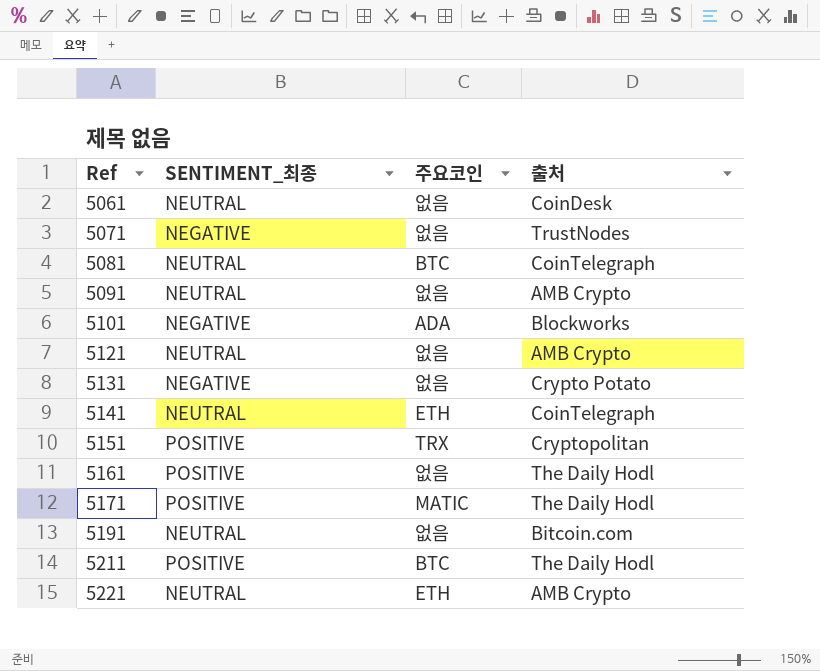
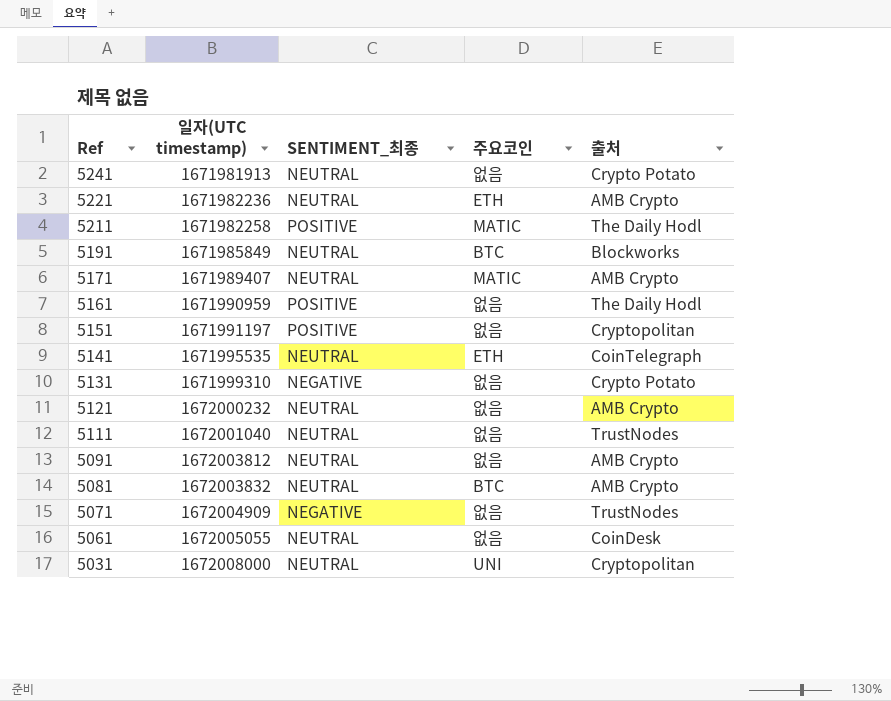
row order: Ref ascending -> Ref descending
column 일자(UTC timestamp) | position: none -> 2
row 5101: NEGATIVE | ADA | Blockworks -> none
row 5241: none -> 1671981913 | NEUTRAL | 없음 | Crypto Potato
5211 | 주요코인: BTC -> MATIC
5191 | 주요코인: 없음 -> BTC
5191 | 출처: Bitcoin.com -> Blockworks
5171 | SENTIMENT_최종: POSITIVE -> NEUTRAL
5171 | 출처: The Daily Hodl -> AMB Crypto
5151 | 주요코인: TRX -> 없음
row 5111: none -> 1672001040 | NEUTRAL | 없음 | TrustNodes
5081 | 출처: CoinTelegraph -> AMB Crypto
row 5031: none -> 1672008000 | NEUTRAL | UNI | Cryptopolitan

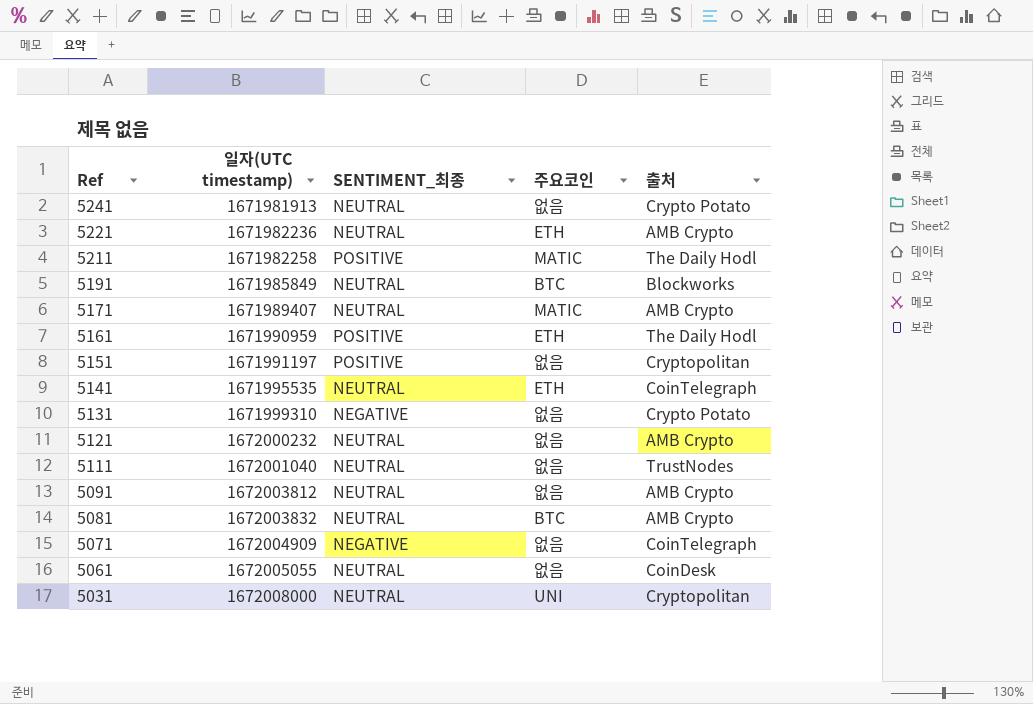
5161 | 주요코인: 없음 -> ETH
5071 | 출처: TrustNodes -> CoinTelegraph

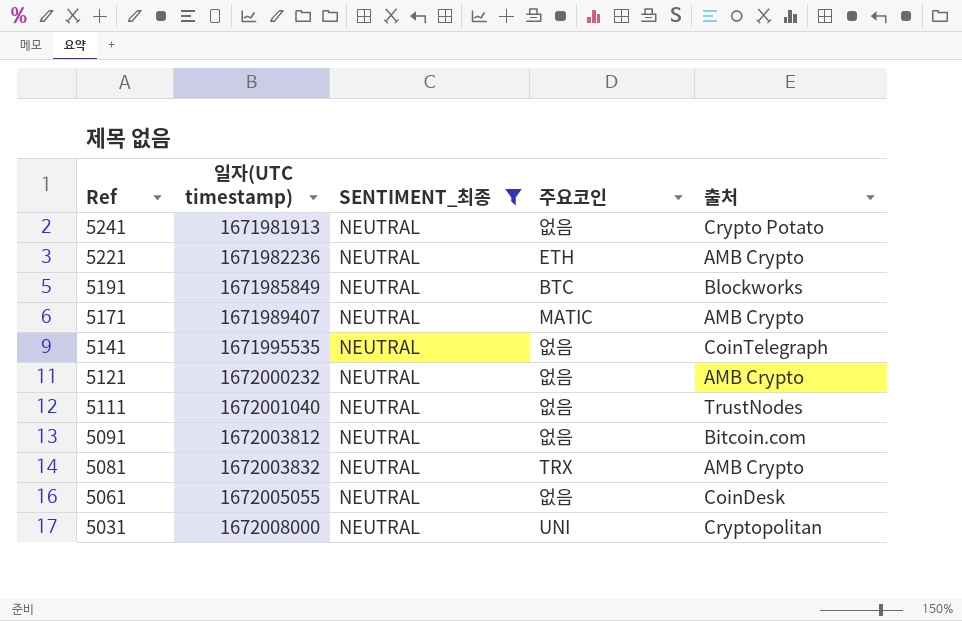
filter: none -> SENTIMENT_최종 = NEUTRAL
5141 | 주요코인: ETH -> 없음
5091 | 출처: AMB Crypto -> Bitcoin.com
5081 | 주요코인: BTC -> TRX

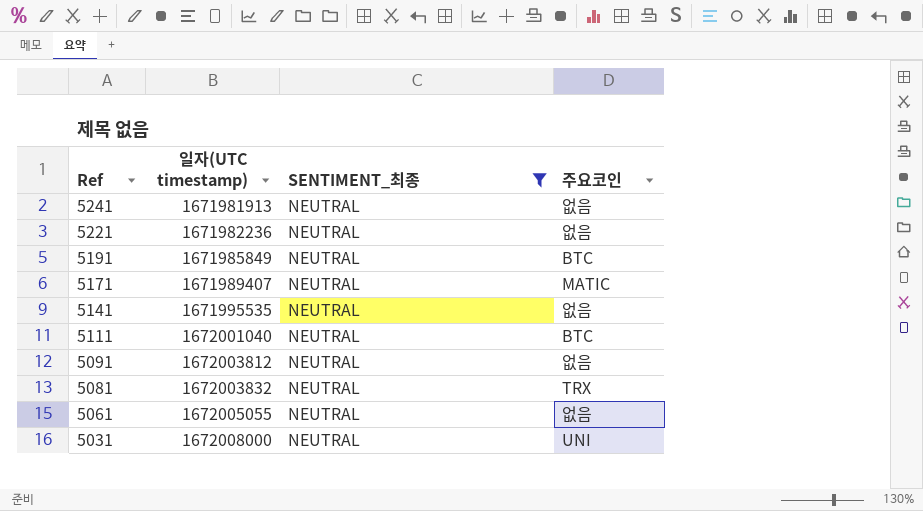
column 출처 | position: 5 -> none
row 5121: 1672000232 | NEUTRAL | 없음 | AMB Crypto -> none
5221 | 주요코인: ETH -> 없음
5111 | 주요코인: 없음 -> BTC

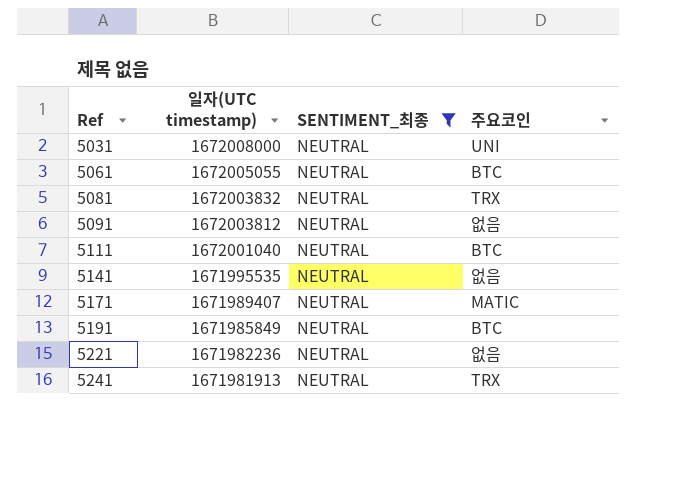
row order: Ref descending -> Ref ascending
5061 | 주요코인: 없음 -> BTC
5241 | 주요코인: 없음 -> TRX

